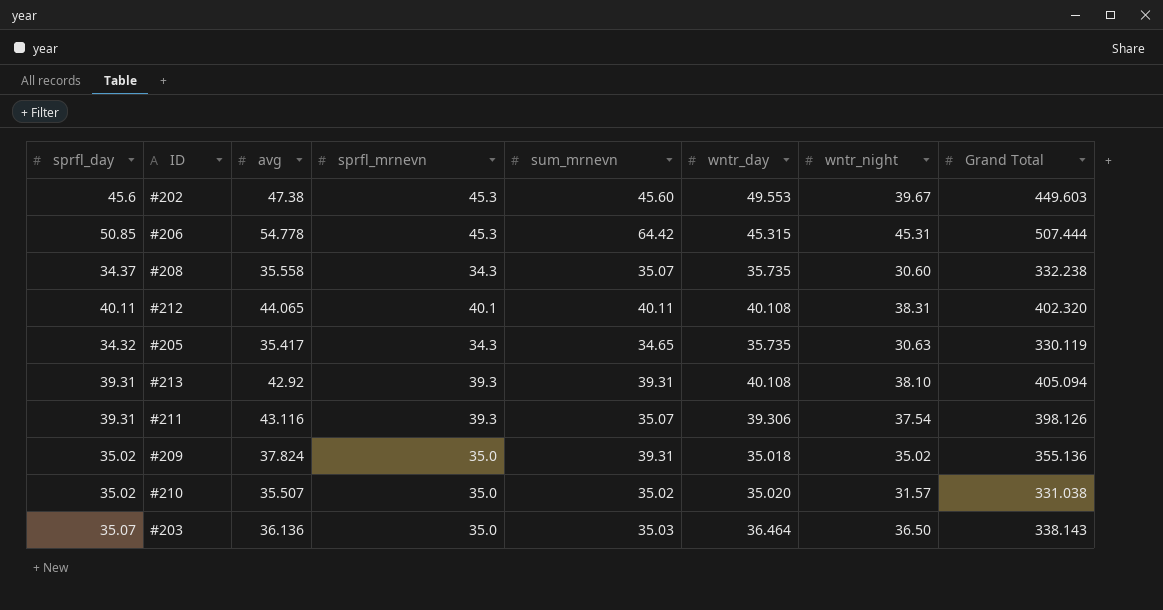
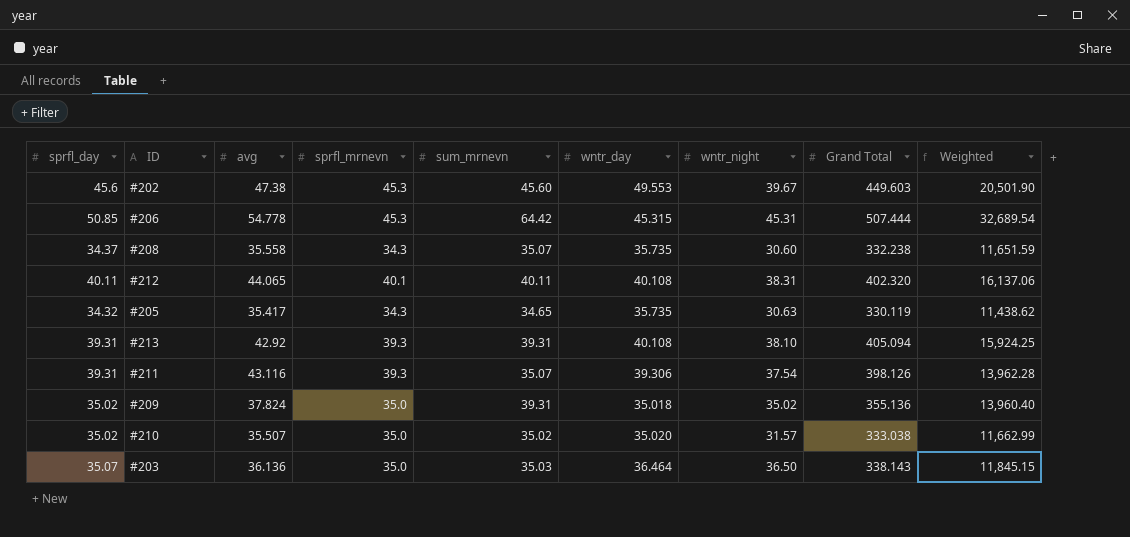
column Weighted | formula: none -> [sum_mrnevn] * [Grand Total]
#210 | Grand Total: 331.038 -> 333.038

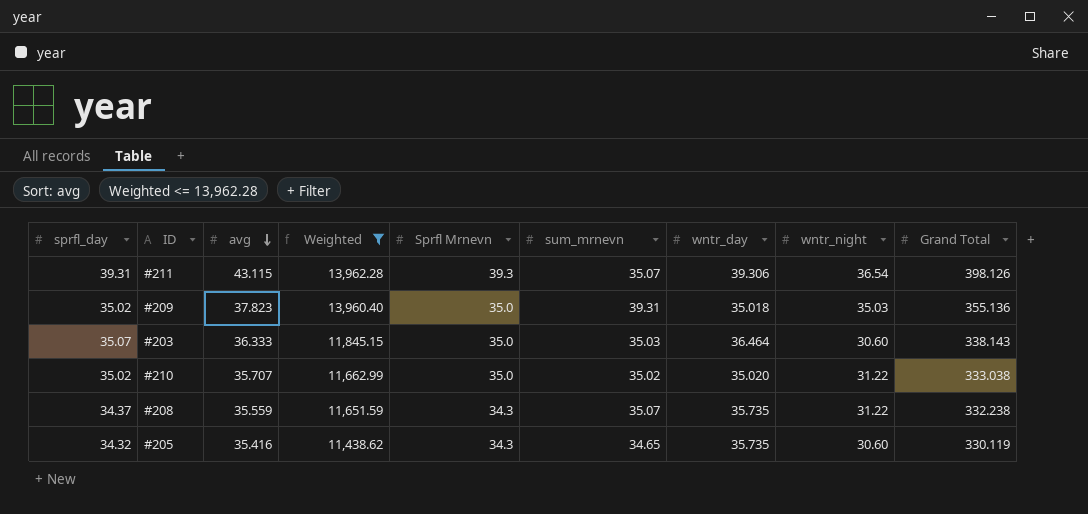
filter: none -> Weighted <= 13,962.28
row order: none -> avg descending
column Weighted | position: 9 -> 4
column name: sprfl_mrnevn -> Sprfl Mrnevn
#211 | avg: 43.116 -> 43.115
#211 | wntr_night: 37.54 -> 36.54
#209 | avg: 37.824 -> 37.823
#209 | wntr_night: 35.02 -> 35.03
#203 | avg: 36.136 -> 36.333
#203 | wntr_night: 36.50 -> 30.60
#210 | avg: 35.507 -> 35.707
#210 | wntr_night: 31.57 -> 31.22
#208 | avg: 35.558 -> 35.559
#208 | wntr_night: 30.60 -> 31.22
#205 | avg: 35.417 -> 35.416
#205 | wntr_night: 30.63 -> 30.60

